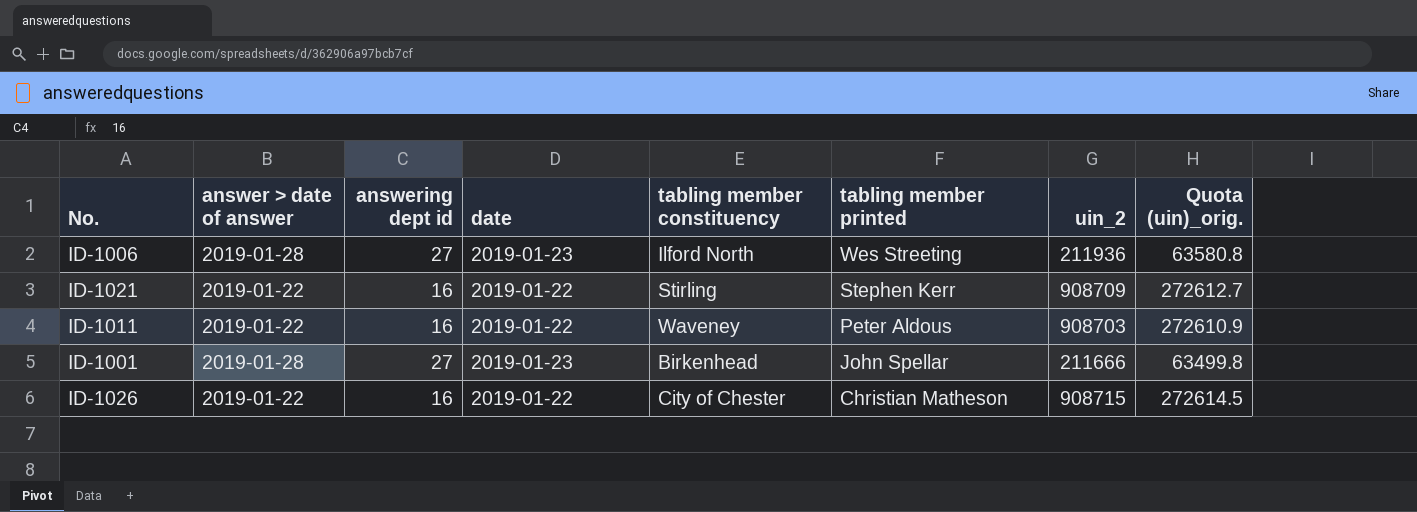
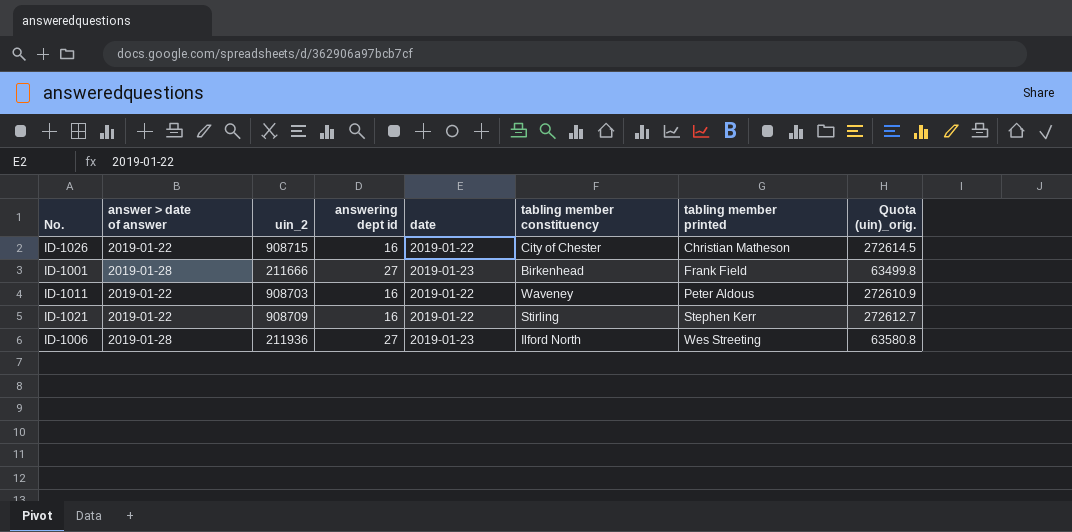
row order: tabling member printed descending -> tabling member printed ascending
column uin_2 | position: 7 -> 3
ID-1001 | tabling member printed: John Spellar -> Frank Field

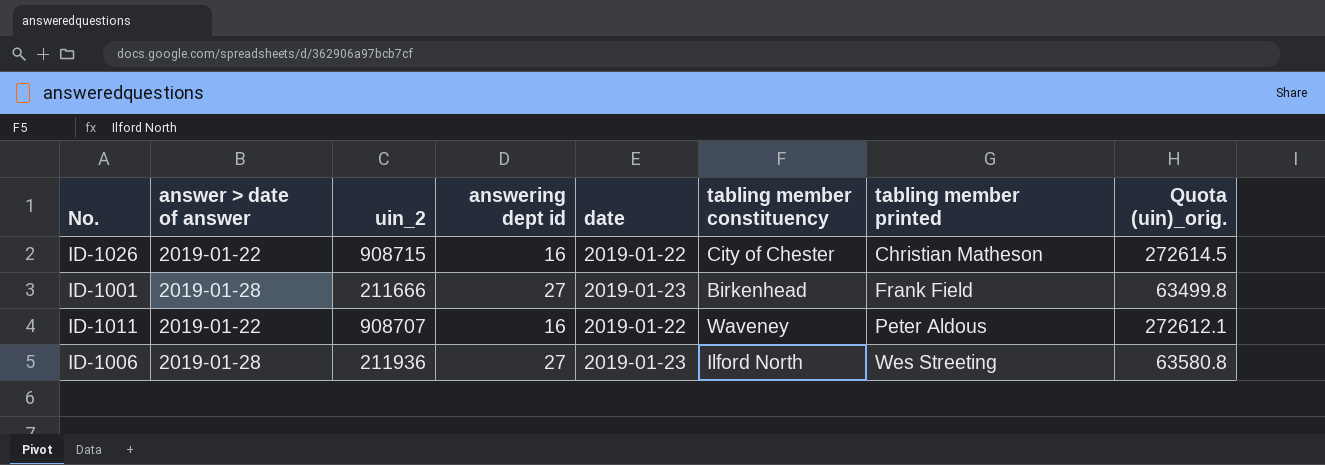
row ID-1021: 2019-01-22 | 908709 | 16 | 2019-01-22 | Stirling | Stephen Kerr | 272612.7 -> none
ID-1011 | uin_2: 908703 -> 908707
ID-1011 | Quota (uin)_orig.: 272610.9 -> 272612.1

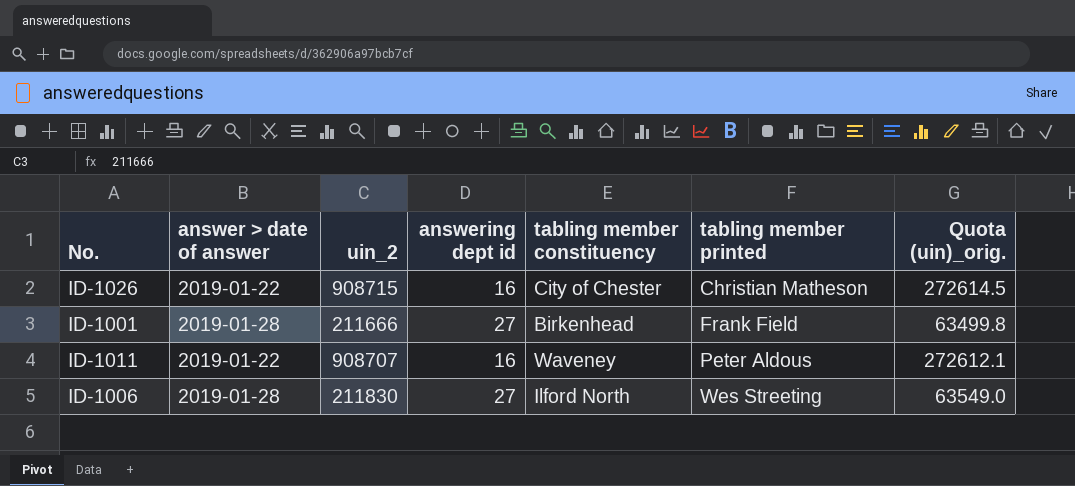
column date | position: 5 -> none
ID-1006 | uin_2: 211936 -> 211830
ID-1006 | Quota (uin)_orig.: 63580.8 -> 63549.0

